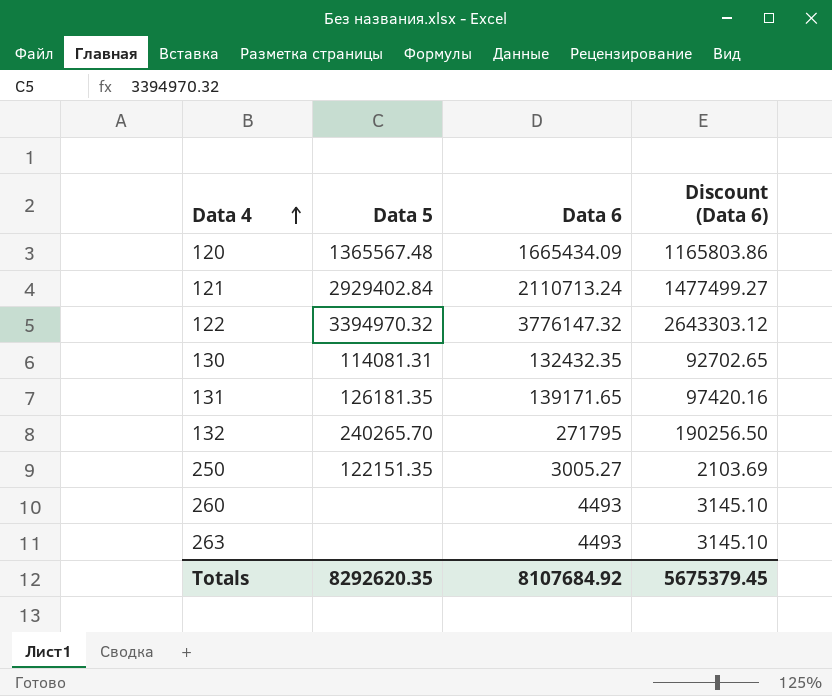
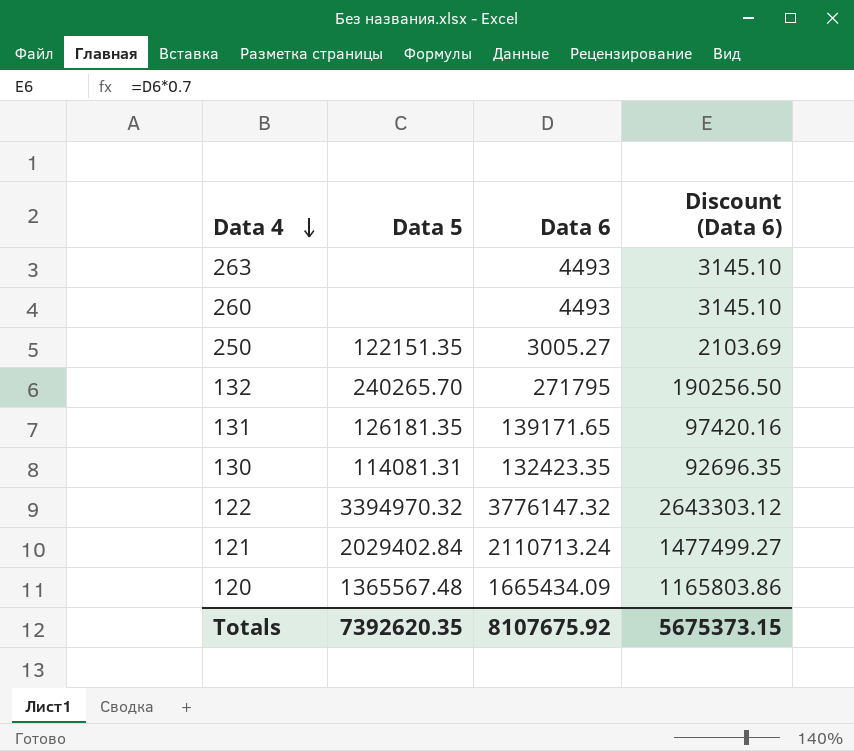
row order: Data 4 ascending -> Data 4 descending
130 | Data 6: 132432.35 -> 132423.35
130 | Discount (Data 6): 92702.65 -> 92696.35
121 | Data 5: 2929402.84 -> 2029402.84
Totals | Data 5: 8292620.35 -> 7392620.35
Totals | Data 6: 8107684.92 -> 8107675.92
Totals | Discount (Data 6): 5675379.45 -> 5675373.15

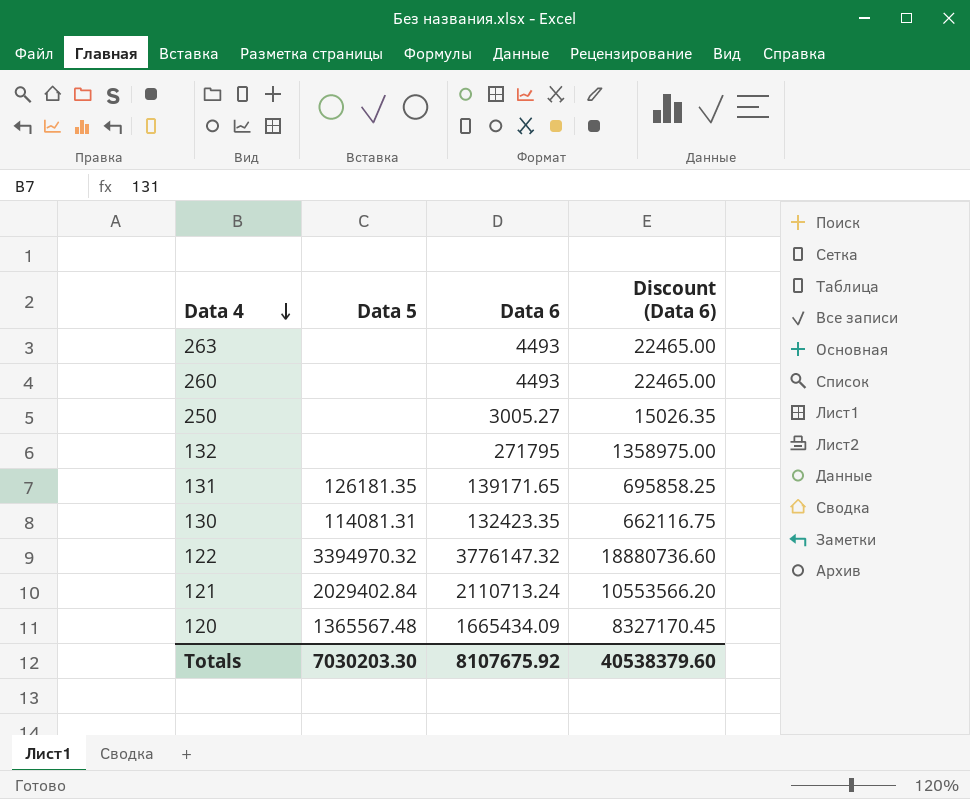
column Discount (Data 6) | formula: [Data 6] * 0.7 -> [Data 6] * 5
250 | Data 5: 122151.35 -> none
132 | Data 5: 240265.70 -> none
Totals | Data 5: 7392620.35 -> 7030203.30
Totals | Discount (Data 6): 5675373.15 -> 40538379.60

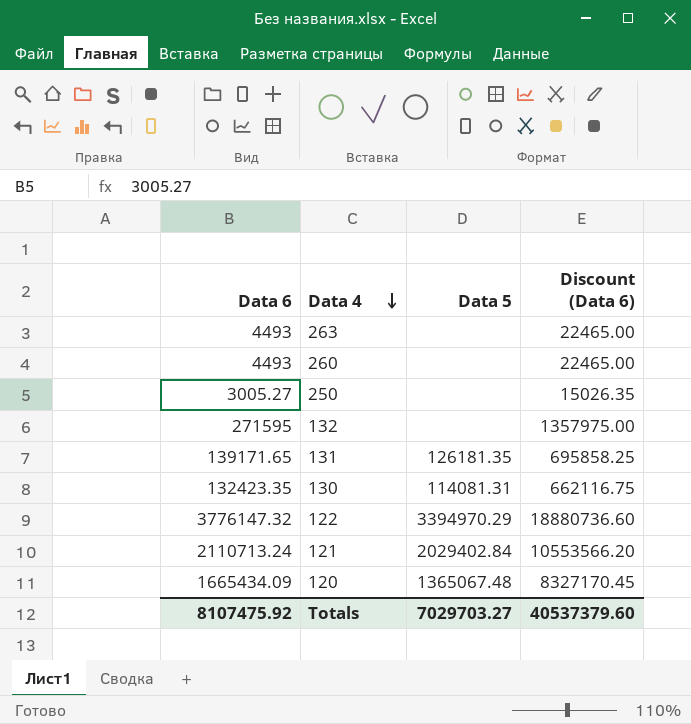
column Data 6 | position: 3 -> 1
132 | Data 6: 271795 -> 271595
132 | Discount (Data 6): 1358975.00 -> 1357975.00
122 | Data 5: 3394970.32 -> 3394970.29
120 | Data 5: 1365567.48 -> 1365067.48
Totals | Data 6: 8107675.92 -> 8107475.92
Totals | Data 5: 7030203.30 -> 7029703.27
Totals | Discount (Data 6): 40538379.60 -> 40537379.60

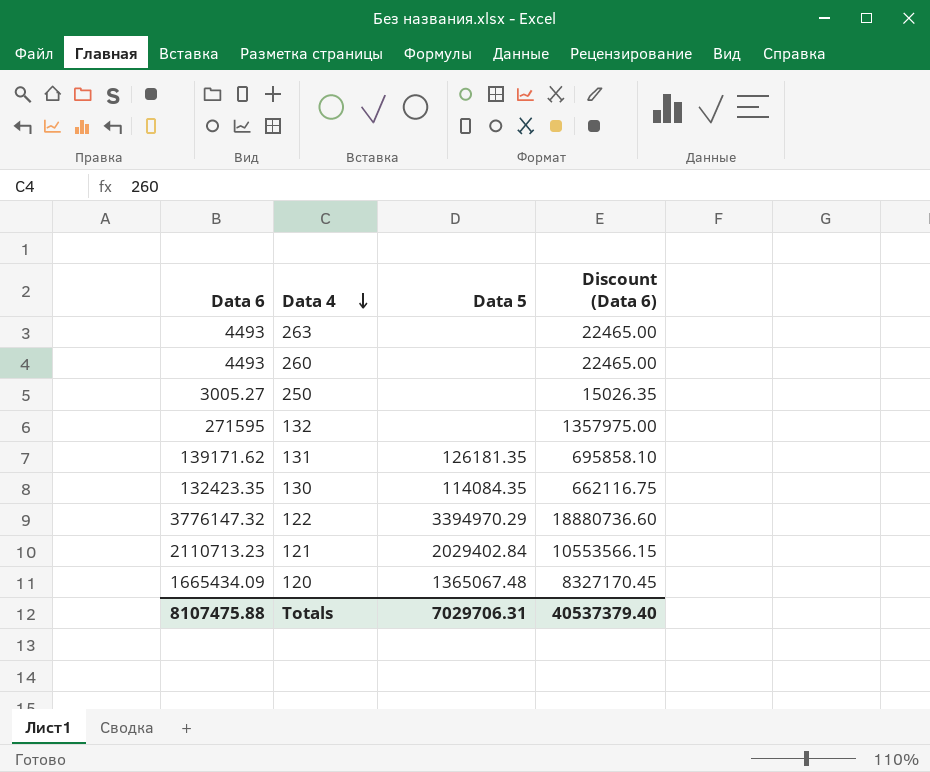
131 | Data 6: 139171.65 -> 139171.62
131 | Discount (Data 6): 695858.25 -> 695858.10
130 | Data 5: 114081.31 -> 114084.35
121 | Data 6: 2110713.24 -> 2110713.23
121 | Discount (Data 6): 10553566.20 -> 10553566.15
Totals | Data 6: 8107475.92 -> 8107475.88
Totals | Data 5: 7029703.27 -> 7029706.31
Totals | Discount (Data 6): 40537379.60 -> 40537379.40

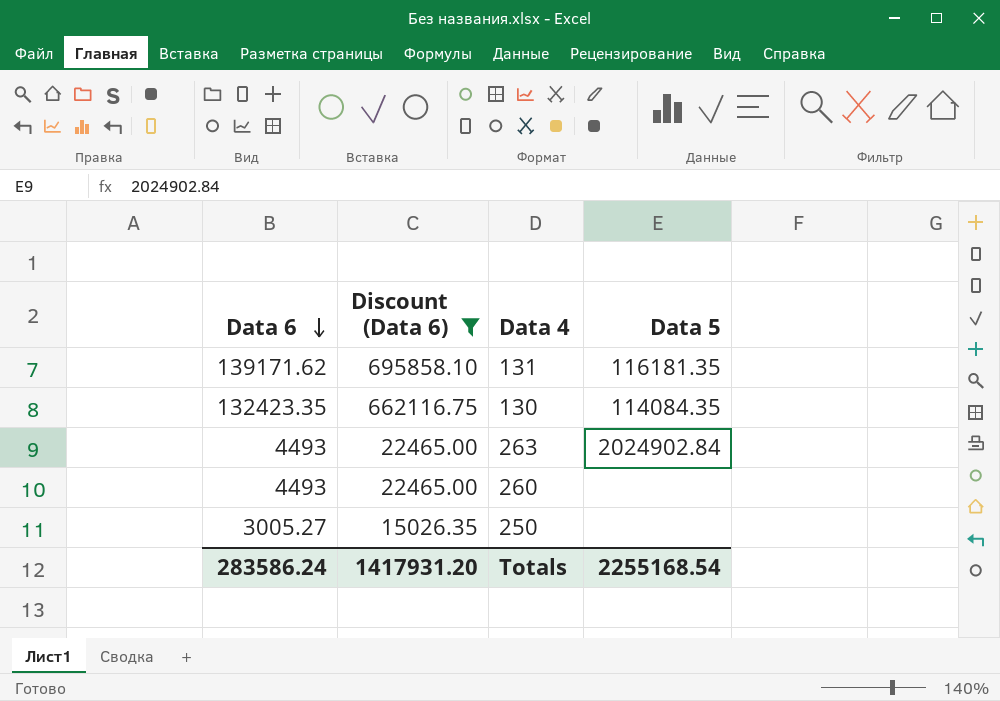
filter: none -> Discount (Data 6) <= 695858.10
row order: Data 4 descending -> Data 6 descending
column Discount (Data 6) | position: 4 -> 2
131 | Data 5: 126181.35 -> 116181.35
263 | Data 5: none -> 2024902.84
Totals | Data 6: 8107475.88 -> 283586.24
Totals | Discount (Data 6): 40537379.40 -> 1417931.20
Totals | Data 5: 7029706.31 -> 2255168.54

